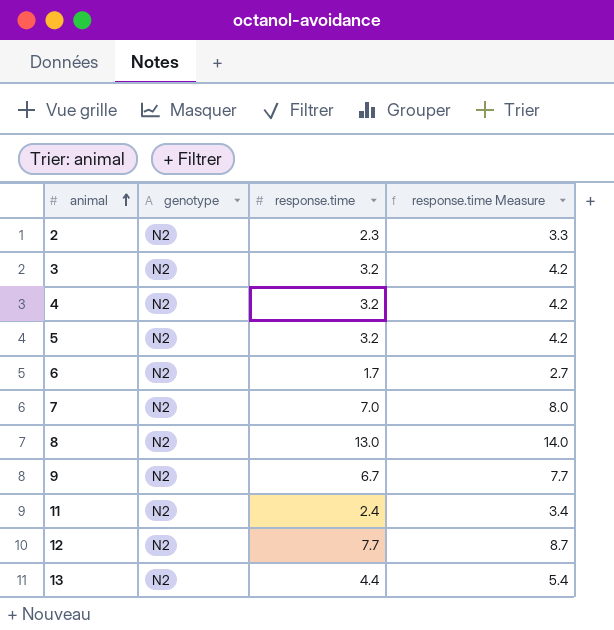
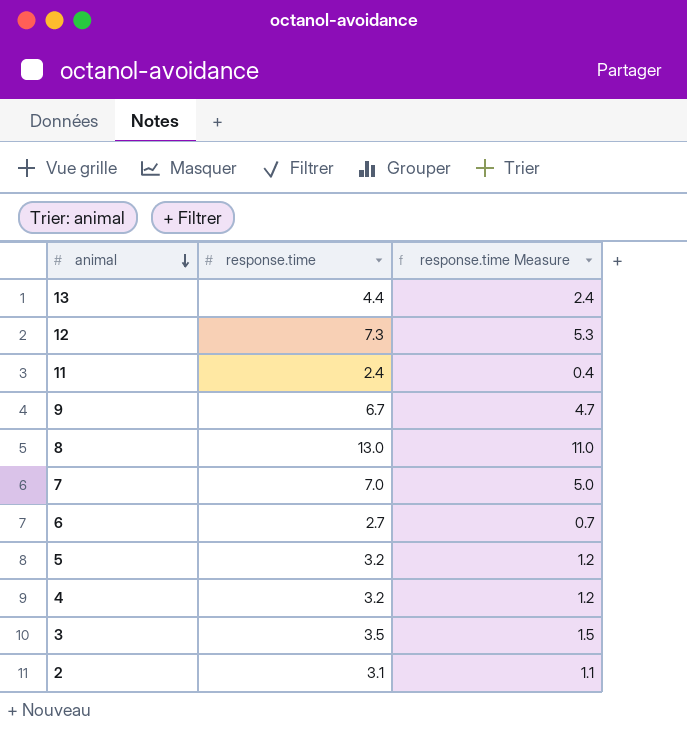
row order: animal ascending -> animal descending
column genotype | position: 2 -> none
column response.time Measure | formula: [response.time] + 1 -> [response.time] - 2
12 | response.time: 7.7 -> 7.3
6 | response.time: 1.7 -> 2.7
3 | response.time: 3.2 -> 3.5
2 | response.time: 2.3 -> 3.1

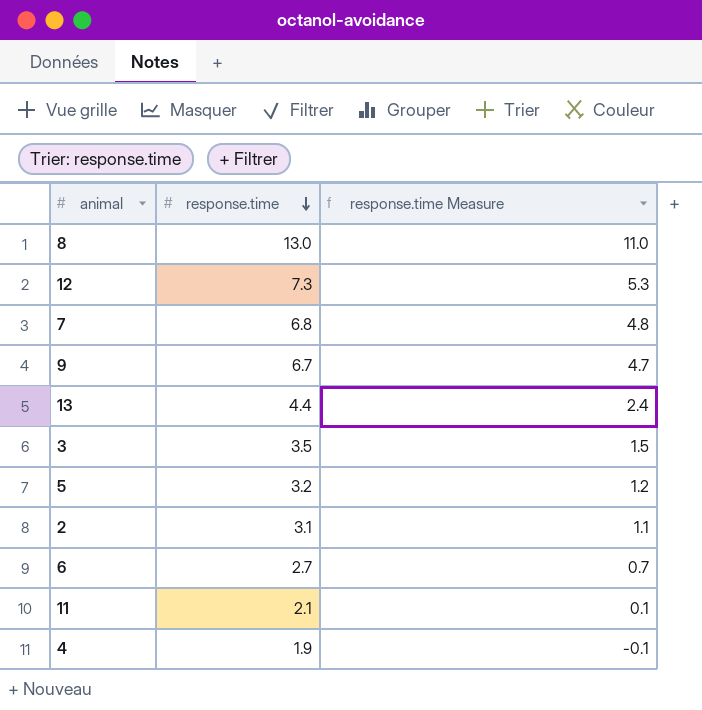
row order: animal descending -> response.time descending
7 | response.time: 7.0 -> 6.8
7 | response.time Measure: 5.0 -> 4.8
11 | response.time: 2.4 -> 2.1
11 | response.time Measure: 0.4 -> 0.1
4 | response.time: 3.2 -> 1.9
4 | response.time Measure: 1.2 -> -0.1

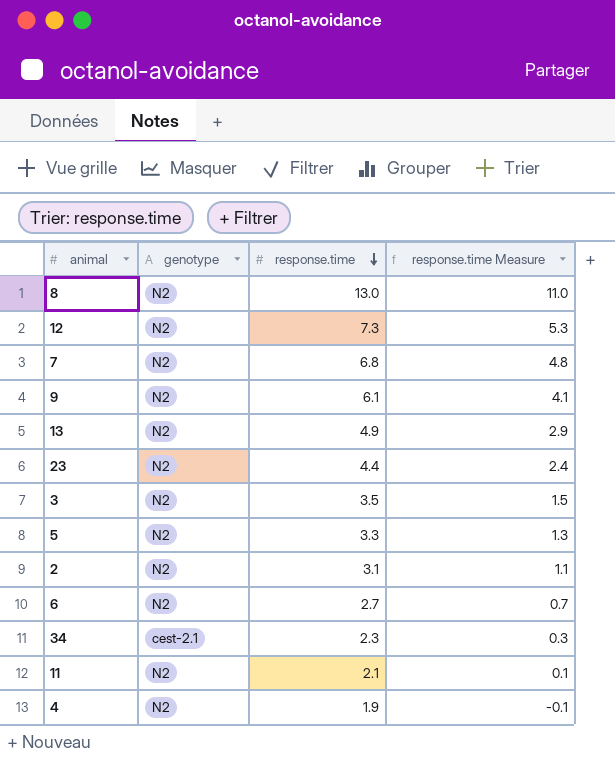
column genotype | position: none -> 2
9 | response.time: 6.7 -> 6.1
9 | response.time Measure: 4.7 -> 4.1
13 | response.time: 4.4 -> 4.9
13 | response.time Measure: 2.4 -> 2.9
row 23: none -> N2 | 4.4 | 2.4
5 | response.time: 3.2 -> 3.3
5 | response.time Measure: 1.2 -> 1.3
row 34: none -> cest-2.1 | 2.3 | 0.3

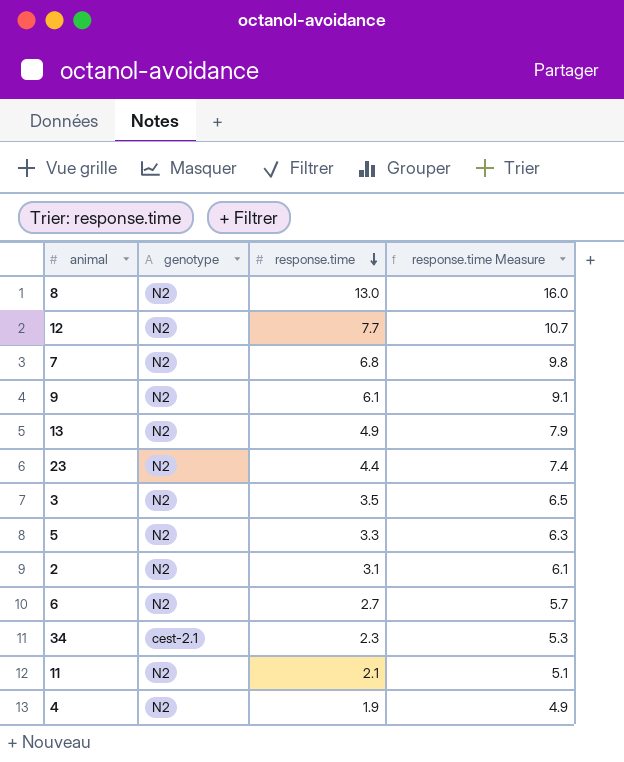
column response.time Measure | formula: [response.time] - 2 -> [response.time] + 3
12 | response.time: 7.3 -> 7.7

